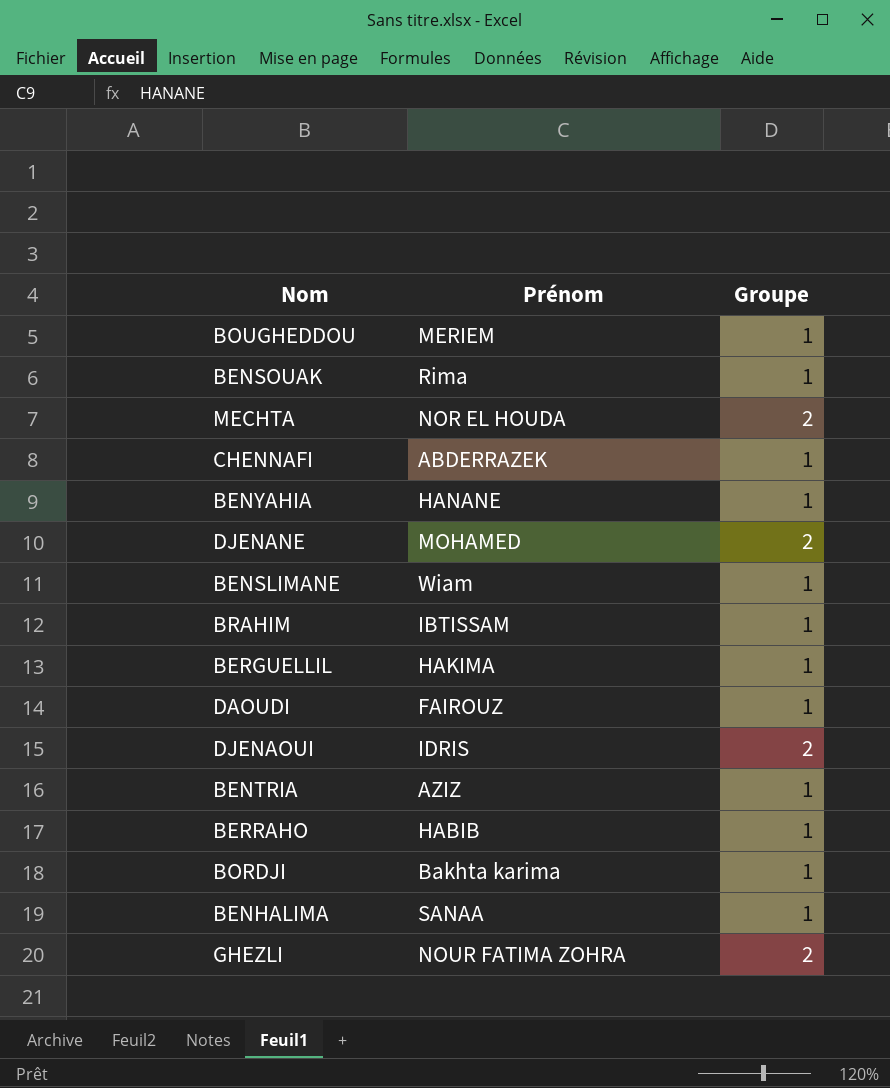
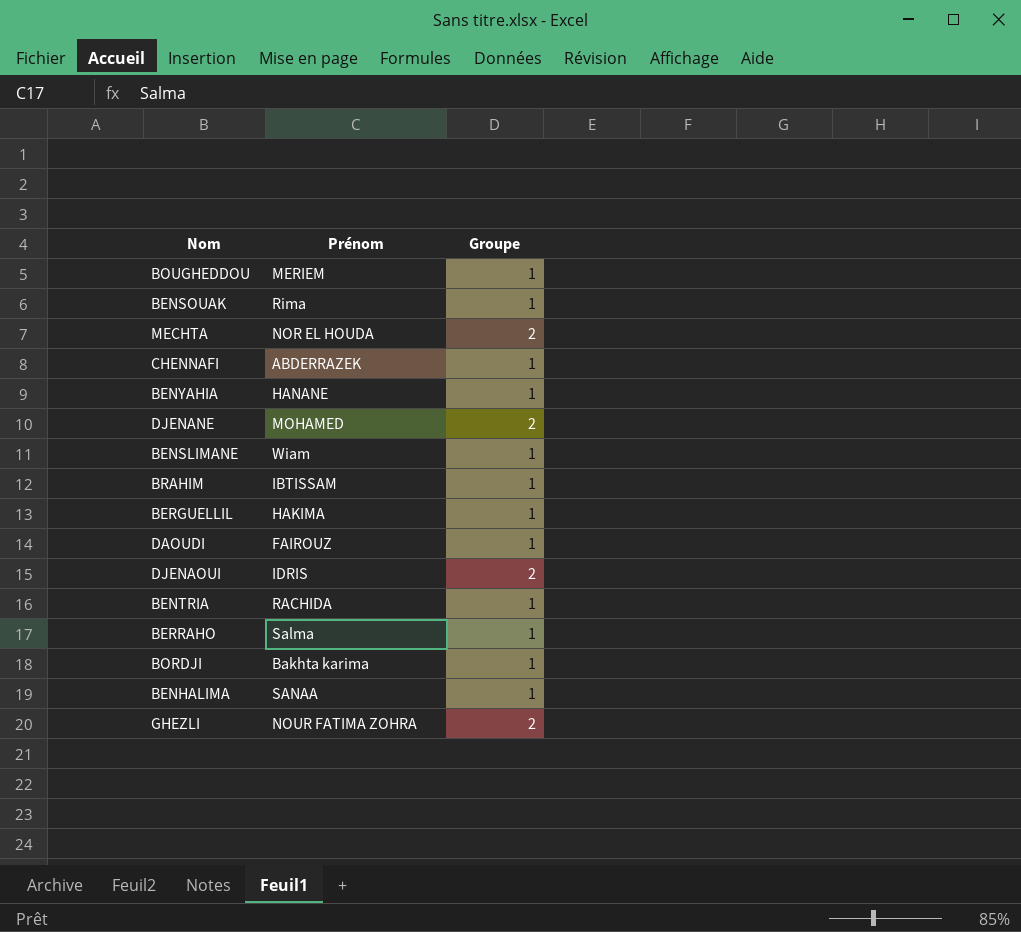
BENTRIA | Prénom: AZIZ -> RACHIDA
BERRAHO | Prénom: HABIB -> Salma

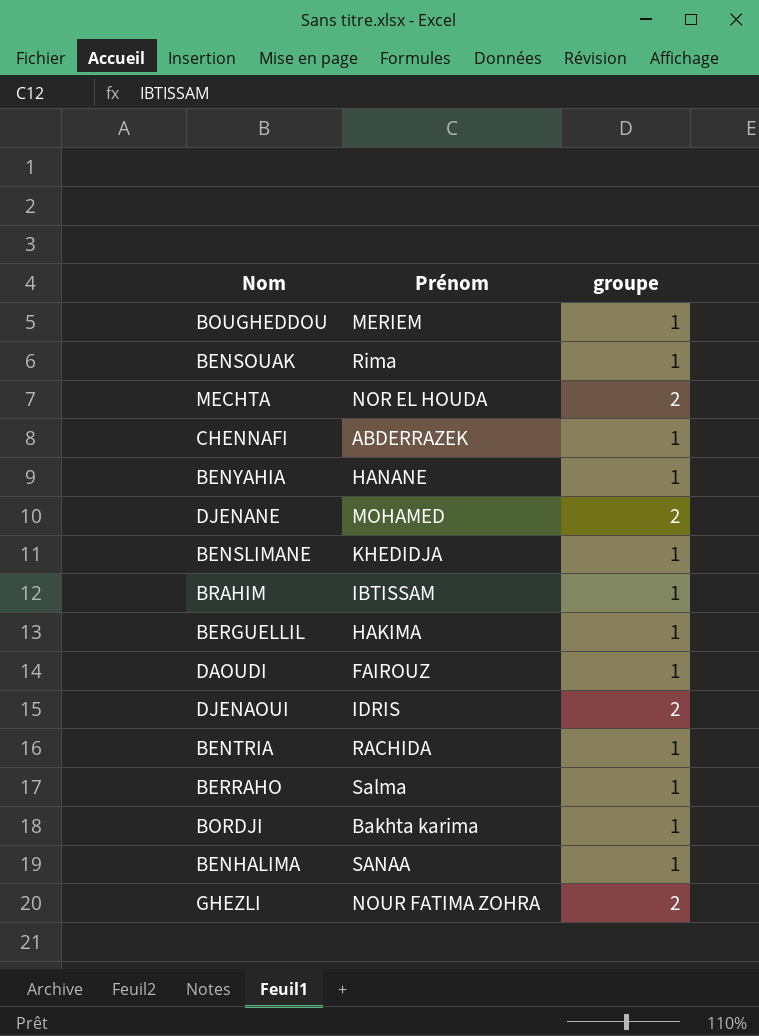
column name: Groupe -> groupe
BENSLIMANE | Prénom: Wiam -> KHEDIDJA

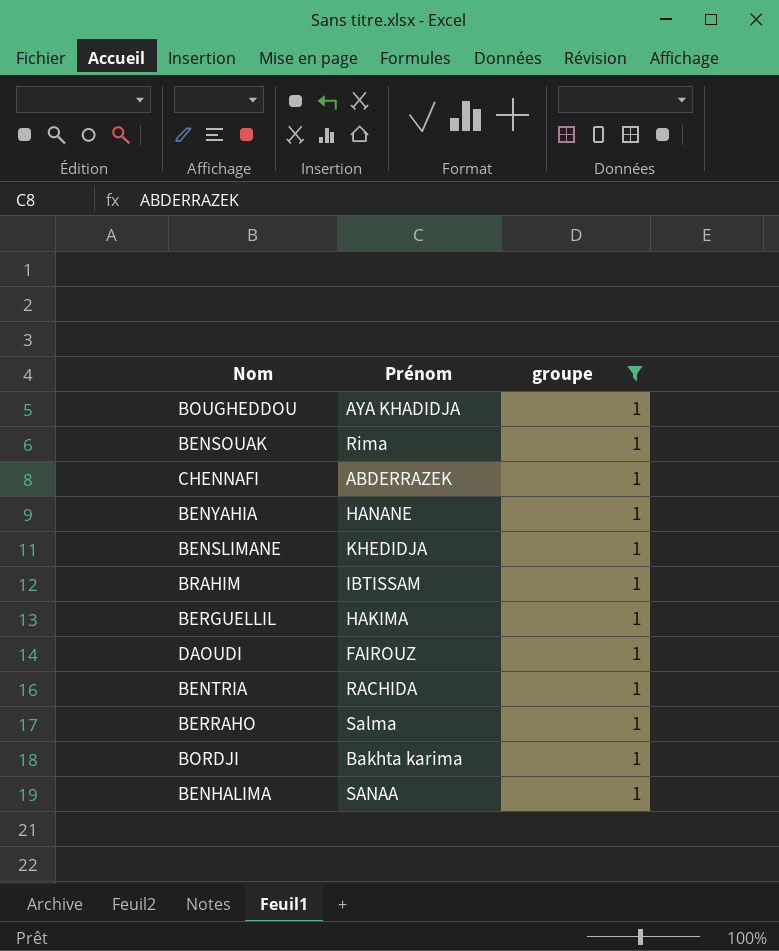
filter: none -> groupe = 1
BOUGHEDDOU | Prénom: MERIEM -> AYA KHADIDJA

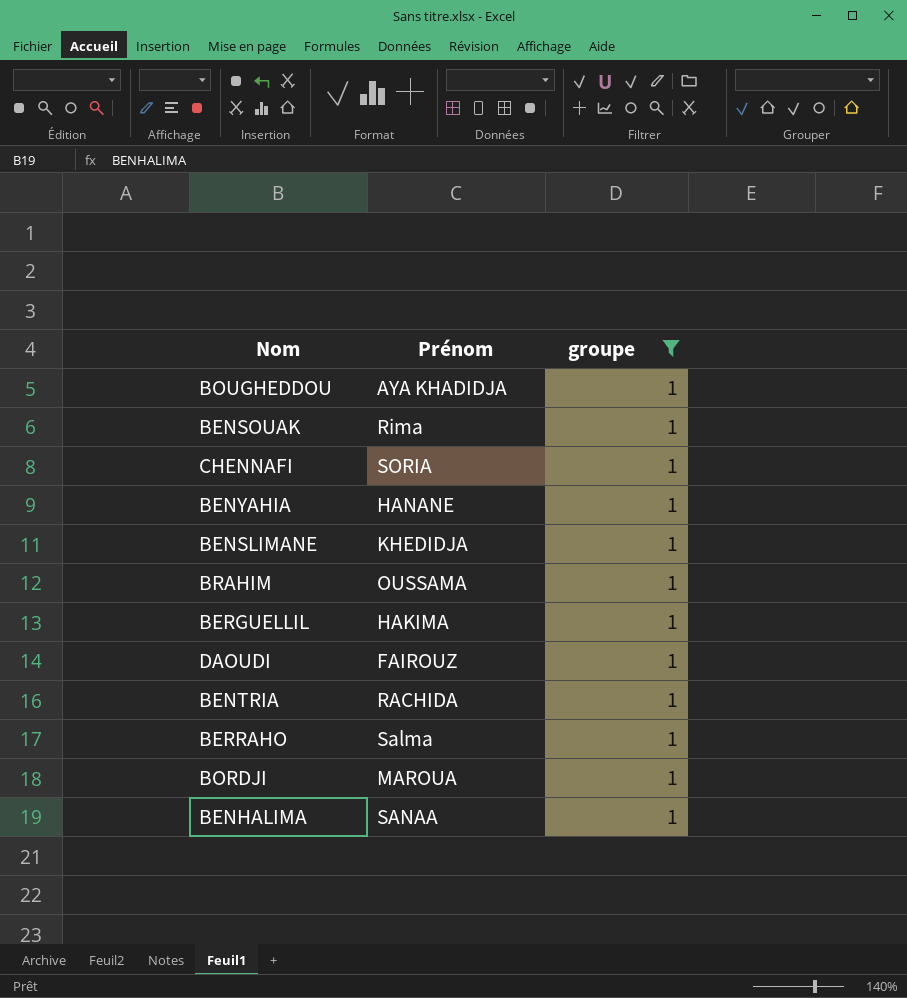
CHENNAFI | Prénom: ABDERRAZEK -> SORIA
BRAHIM | Prénom: IBTISSAM -> OUSSAMA
BORDJI | Prénom: Bakhta karima -> MAROUA

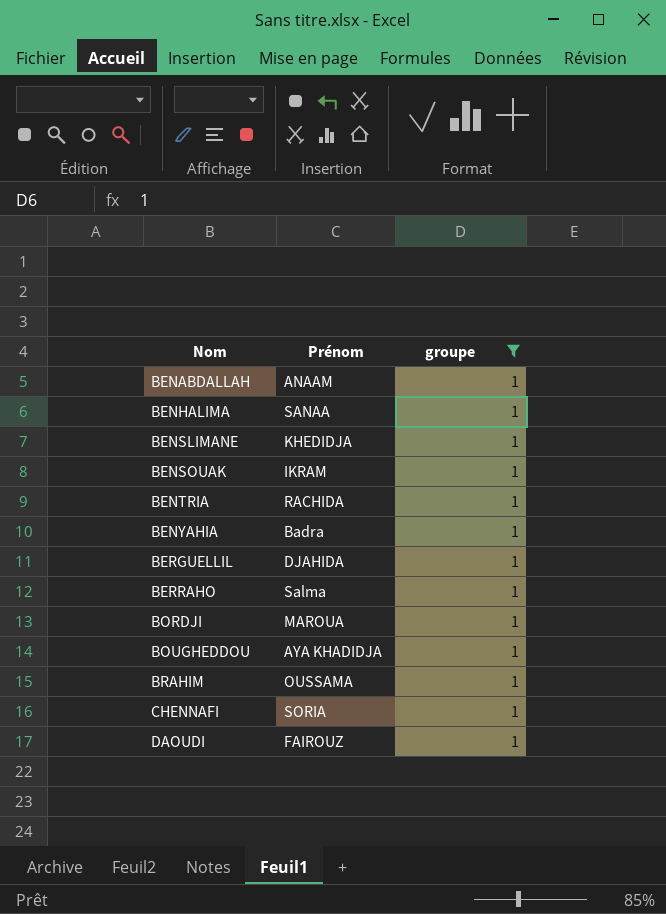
row order: none -> Nom ascending
row BENABDALLAH: none -> ANAAM | 1
BENSOUAK | Prénom: Rima -> IKRAM
BENYAHIA | Prénom: HANANE -> Badra
BERGUELLIL | Prénom: HAKIMA -> DJAHIDA

